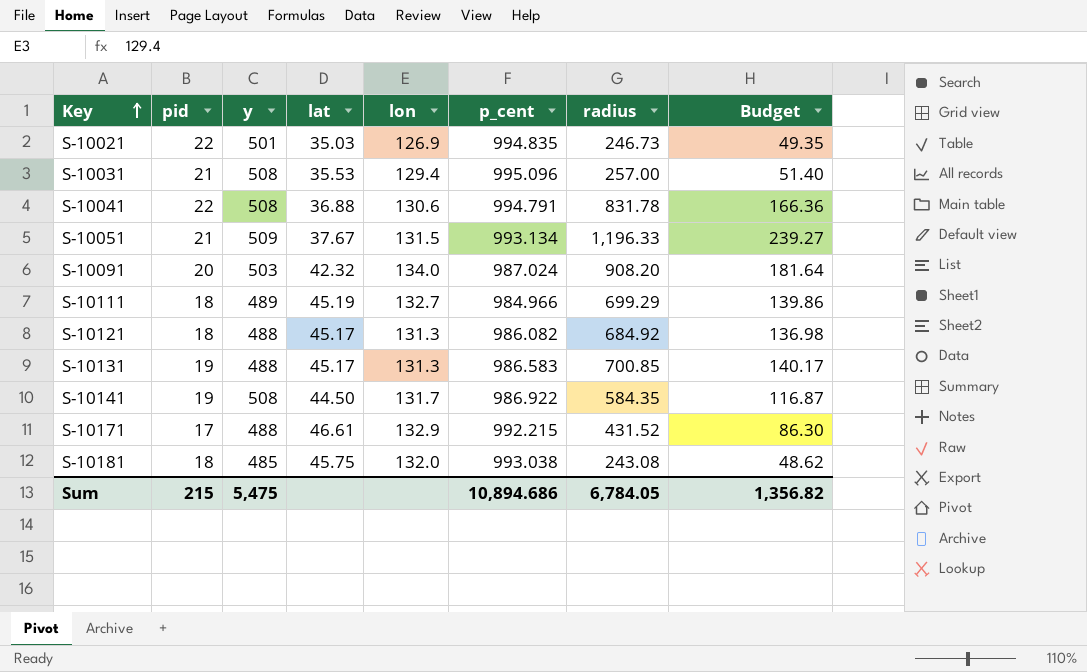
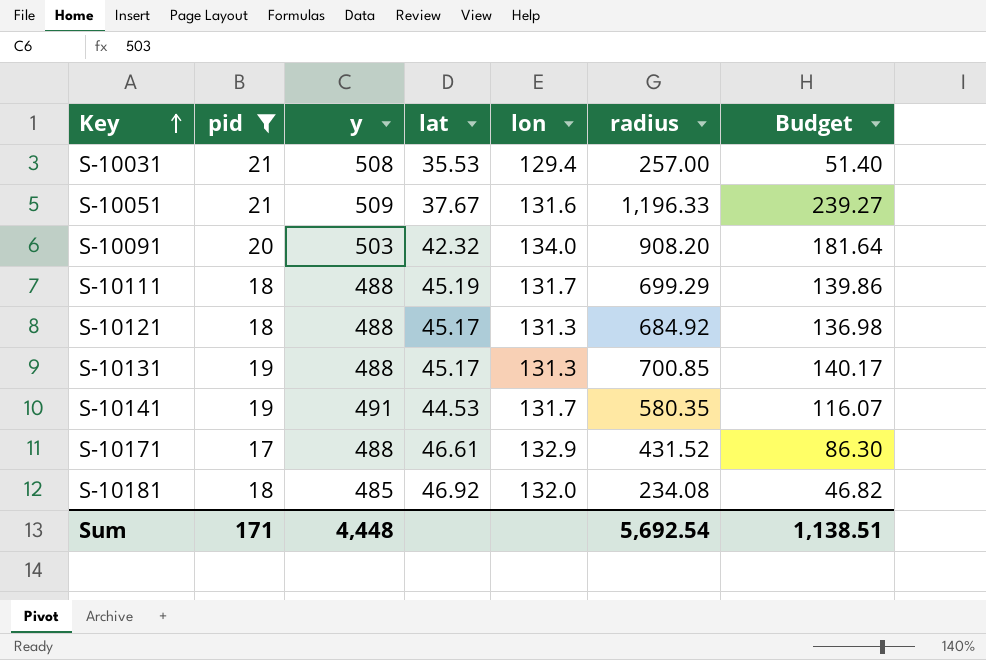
filter: none -> pid != 22
column p_cent | position: 6 -> none
S-10051 | lon: 131.5 -> 131.6
S-10111 | y: 489 -> 488
S-10111 | lon: 132.7 -> 131.7
S-10141 | y: 508 -> 491
S-10141 | lat: 44.50 -> 44.53
S-10141 | radius: 584.35 -> 580.35
S-10141 | Budget: 116.87 -> 116.07
S-10181 | lat: 45.75 -> 46.92
S-10181 | radius: 243.08 -> 234.08
S-10181 | Budget: 48.62 -> 46.82
Sum | pid: 215 -> 171
Sum | y: 5,475 -> 4,448
Sum | radius: 6,784.05 -> 5,692.54
Sum | Budget: 1,356.82 -> 1,138.51

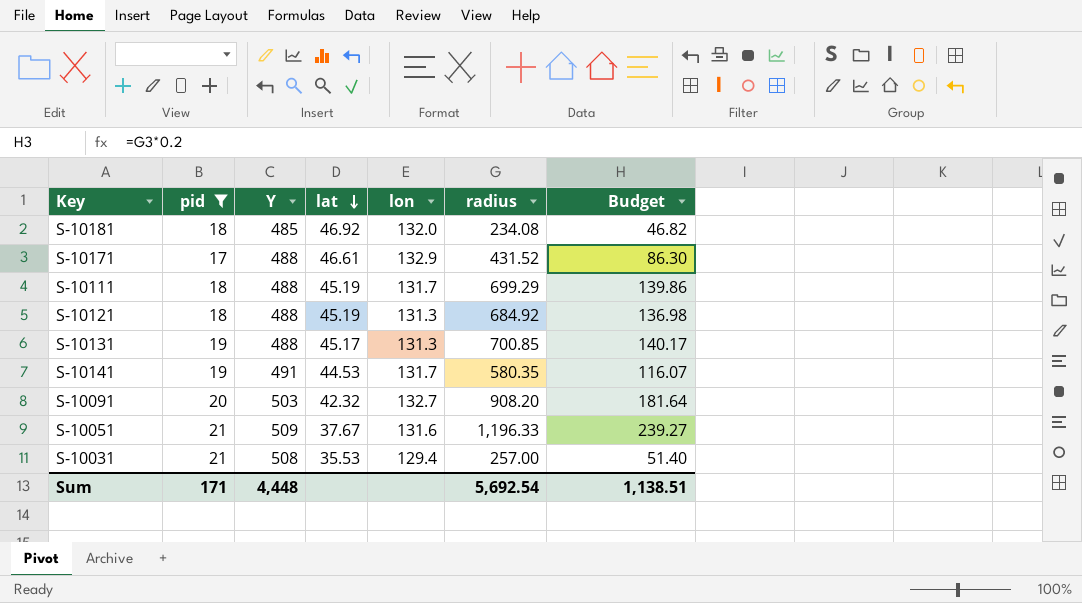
row order: Key ascending -> lat descending
column name: y -> Y
S-10121 | lat: 45.17 -> 45.19
S-10091 | lon: 134.0 -> 132.7

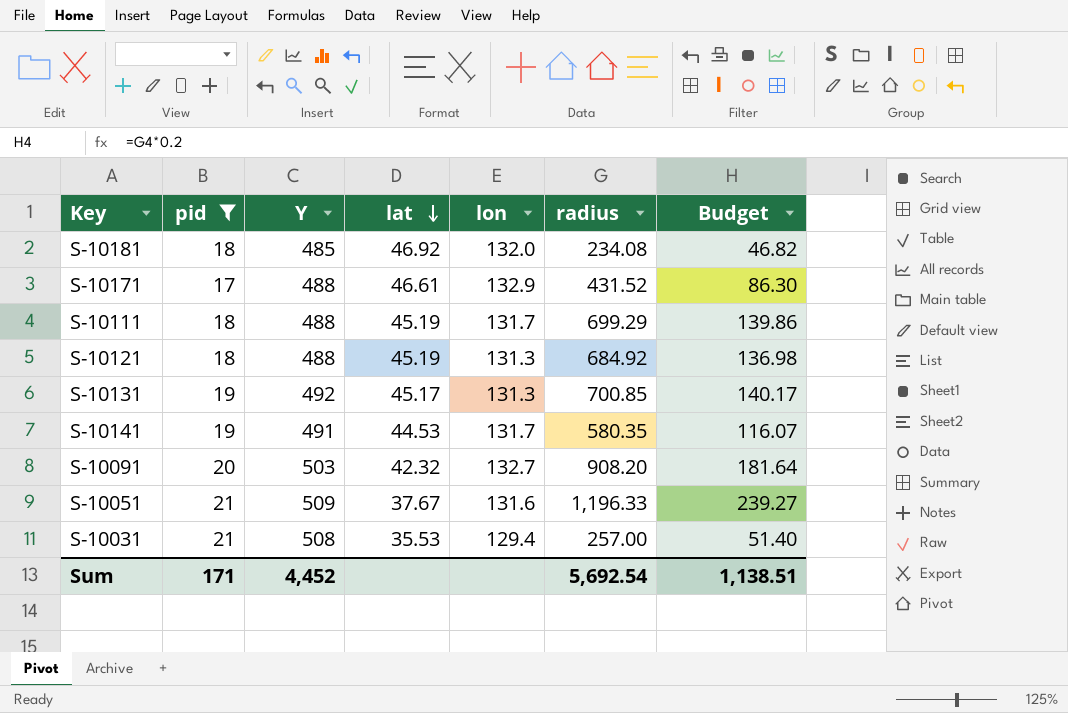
S-10131 | Y: 488 -> 492
Sum | Y: 4,448 -> 4,452

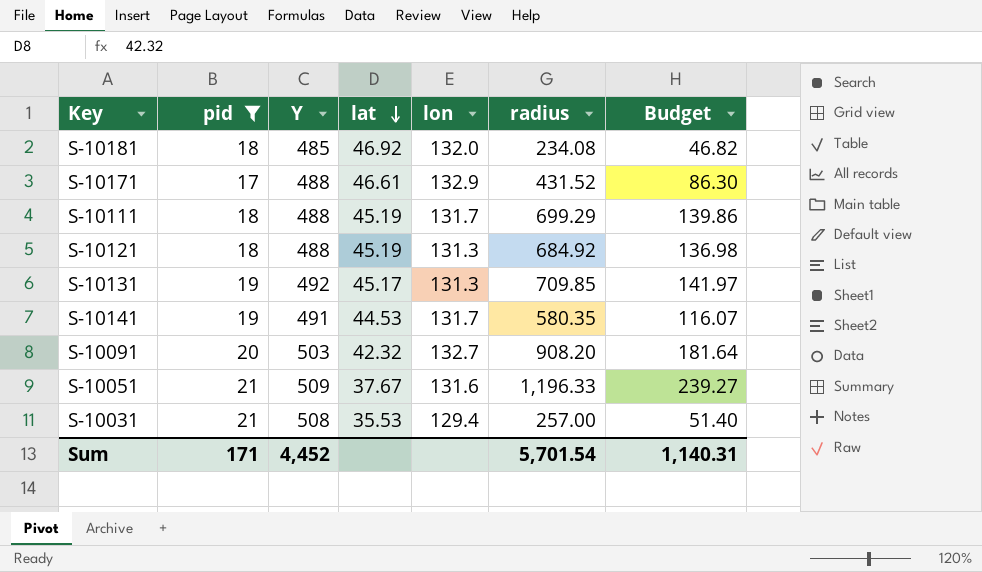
S-10131 | radius: 700.85 -> 709.85
S-10131 | Budget: 140.17 -> 141.97
Sum | radius: 5,692.54 -> 5,701.54
Sum | Budget: 1,138.51 -> 1,140.31

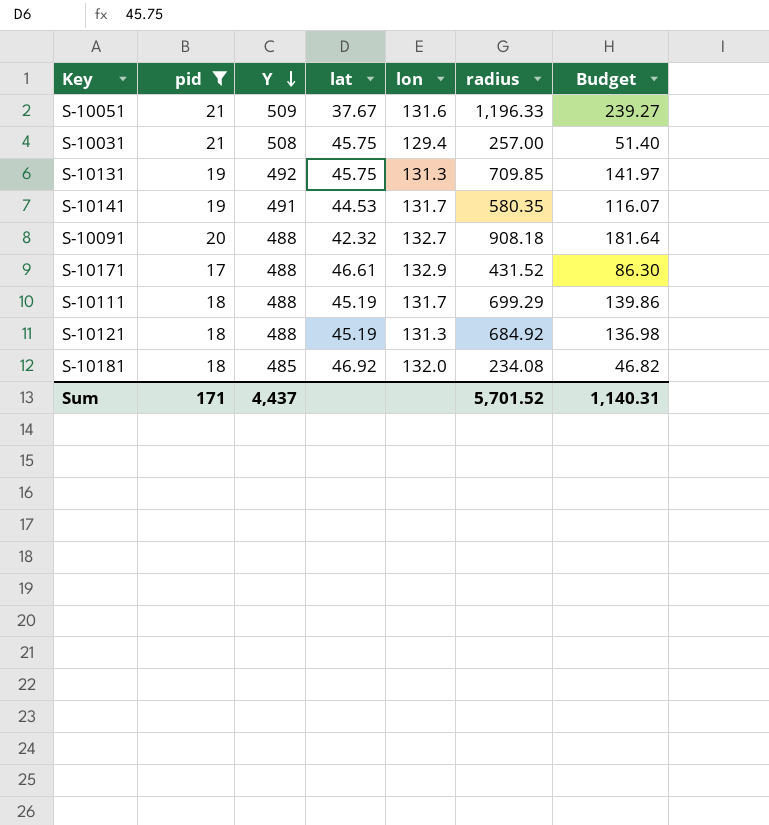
row order: lat descending -> Y descending
S-10031 | lat: 35.53 -> 45.75
S-10131 | lat: 45.17 -> 45.75
S-10091 | Y: 503 -> 488
S-10091 | radius: 908.20 -> 908.18
Sum | Y: 4,452 -> 4,437
Sum | radius: 5,701.54 -> 5,701.52

